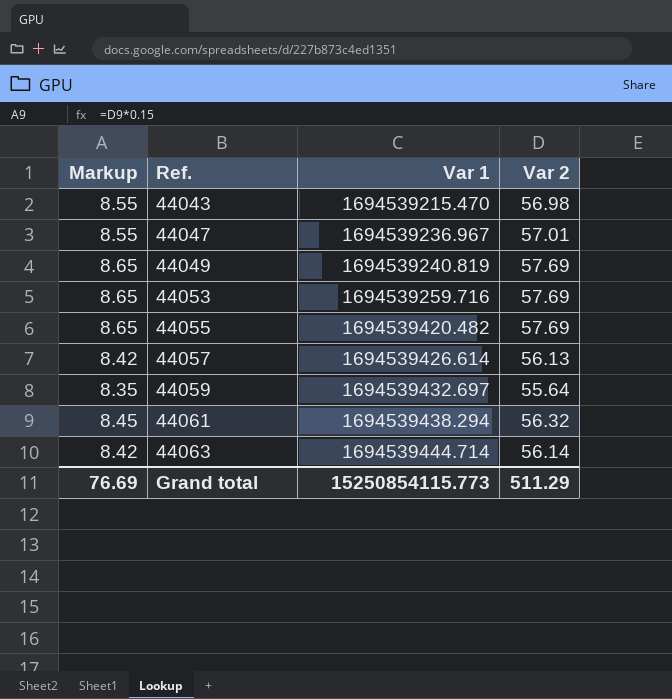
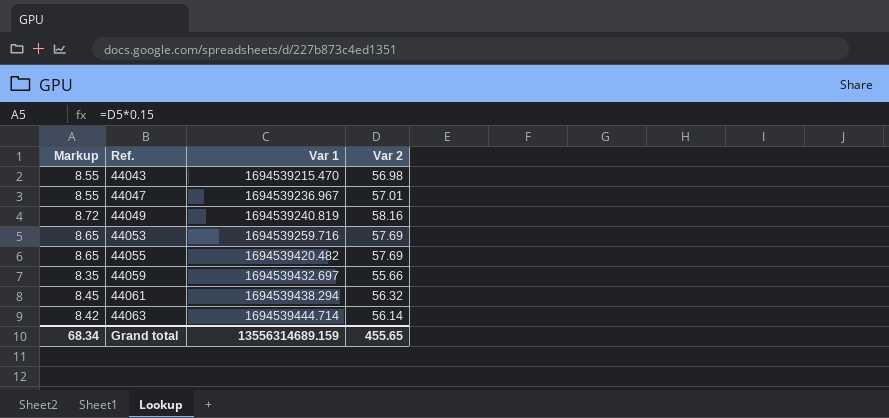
row 44057: 8.42 | 1694539426.614 | 56.13 -> none
44049 | Markup: 8.65 -> 8.72
44049 | Var 2: 57.69 -> 58.16
44059 | Var 2: 55.64 -> 55.66
Grand total | Markup: 76.69 -> 68.34
Grand total | Var 1: 15250854115.773 -> 13556314689.159
Grand total | Var 2: 511.29 -> 455.65

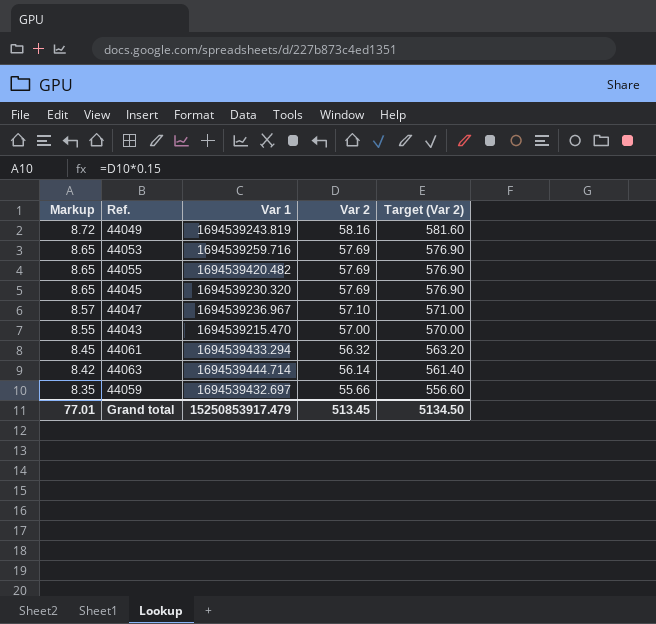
row order: Ref. ascending -> Markup descending
column Target (Var 2) | formula: none -> [Var 2] * 10
44049 | Var 1: 1694539240.819 -> 1694539243.819
row 44045: none -> 8.65 | 1694539230.320 | 57.69 | 576.90
44047 | Markup: 8.55 -> 8.57
44047 | Var 2: 57.01 -> 57.10
44043 | Var 2: 56.98 -> 57.00
44061 | Var 1: 1694539438.294 -> 1694539433.294
Grand total | Markup: 68.34 -> 77.01
Grand total | Var 1: 13556314689.159 -> 15250853917.479
Grand total | Var 2: 455.65 -> 513.45

